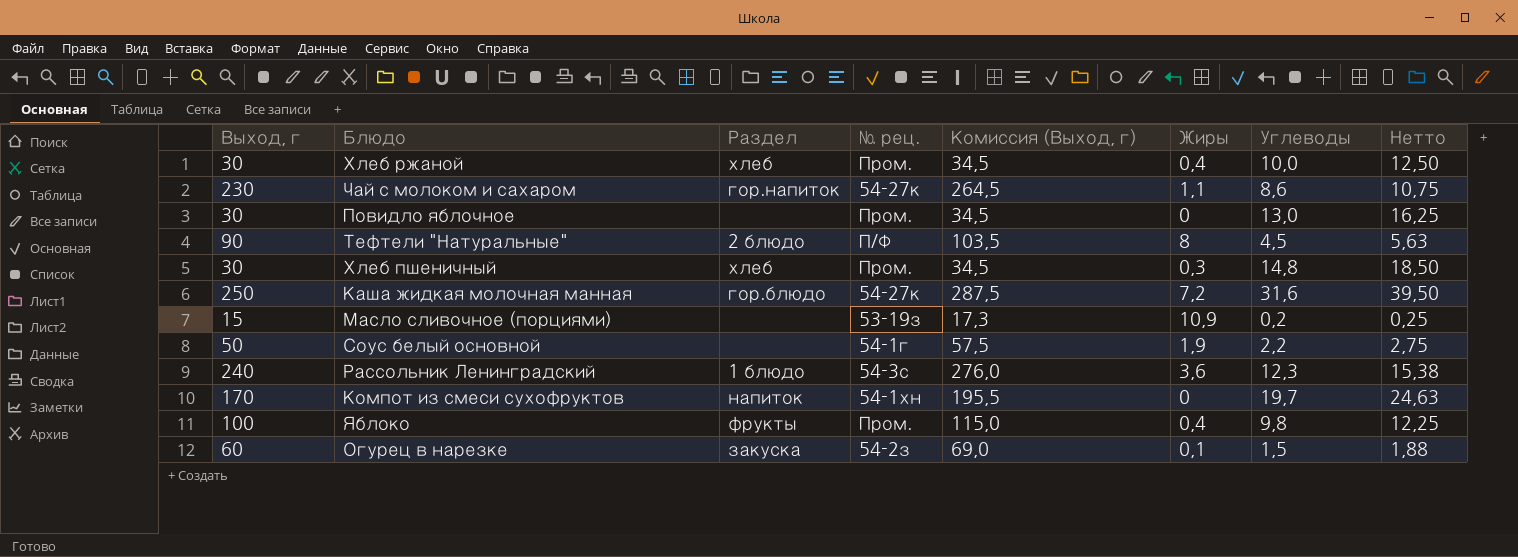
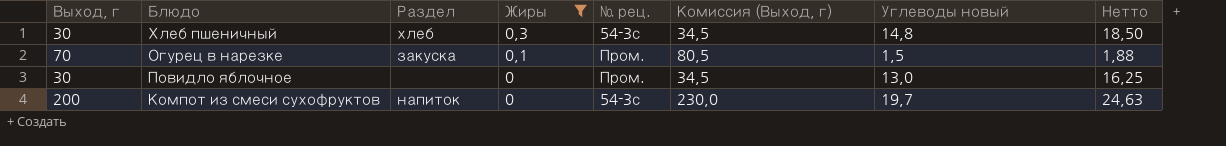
filter: none -> Жиры <= 0,3
row order: none -> Жиры descending
column Жиры | position: 6 -> 4
column name: Углеводы -> Углеводы новый
Хлеб пшеничный | № рец.: Пром. -> 54-3с
Огурец в нарезке | Выход, г: 60 -> 70
Огурец в нарезке | № рец.: 54-2з -> Пром.
Огурец в нарезке | Комиссия (Выход, г): 69,0 -> 80,5
Компот из смеси сухофруктов | Выход, г: 170 -> 200
Компот из смеси сухофруктов | № рец.: 54-1хн -> 54-3с
Компот из смеси сухофруктов | Комиссия (Выход, г): 195,5 -> 230,0

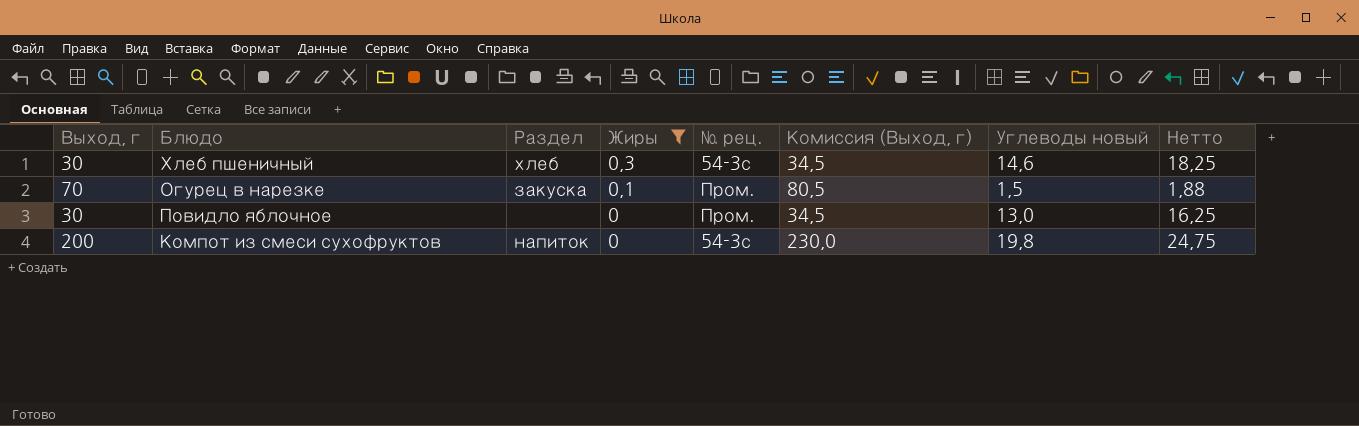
Хлеб пшеничный | Углеводы новый: 14,8 -> 14,6
Хлеб пшеничный | Нетто: 18,50 -> 18,25
Компот из смеси сухофруктов | Углеводы новый: 19,7 -> 19,8
Компот из смеси сухофруктов | Нетто: 24,63 -> 24,75

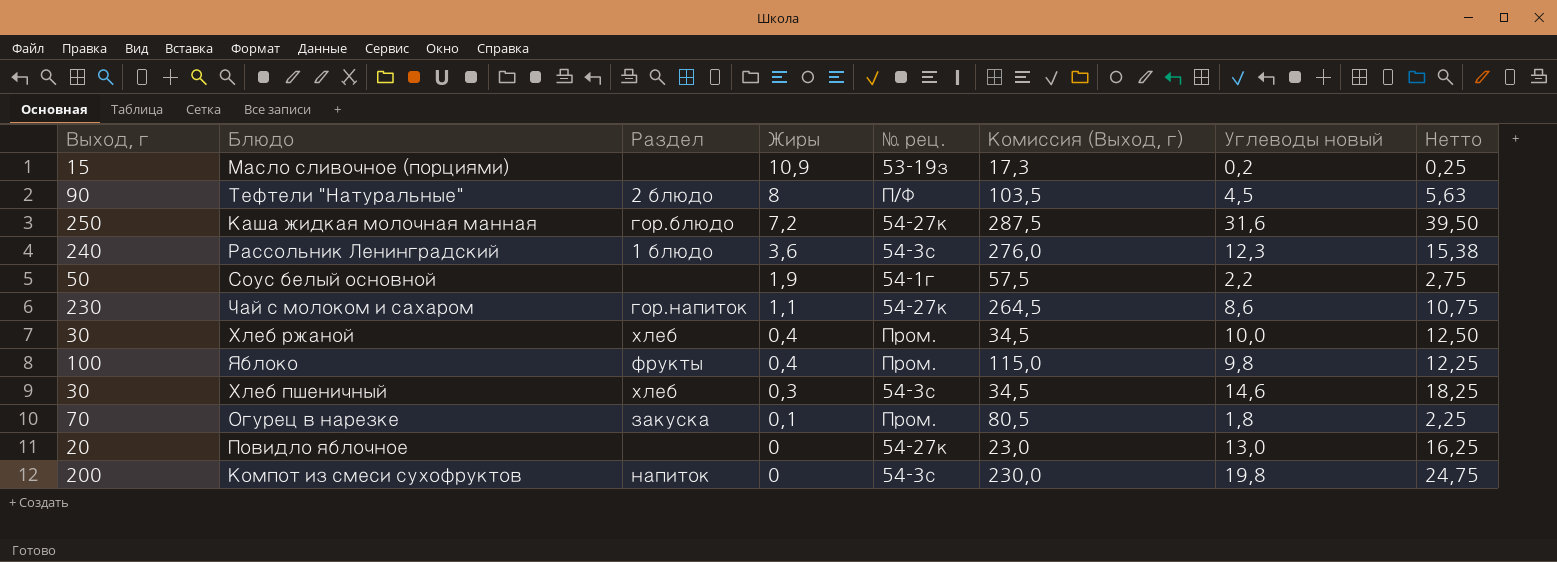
filter: Жиры <= 0,3 -> none
Огурец в нарезке | Углеводы новый: 1,5 -> 1,8
Огурец в нарезке | Нетто: 1,88 -> 2,25
Повидло яблочное | Выход, г: 30 -> 20
Повидло яблочное | № рец.: Пром. -> 54-27к
Повидло яблочное | Комиссия (Выход, г): 34,5 -> 23,0

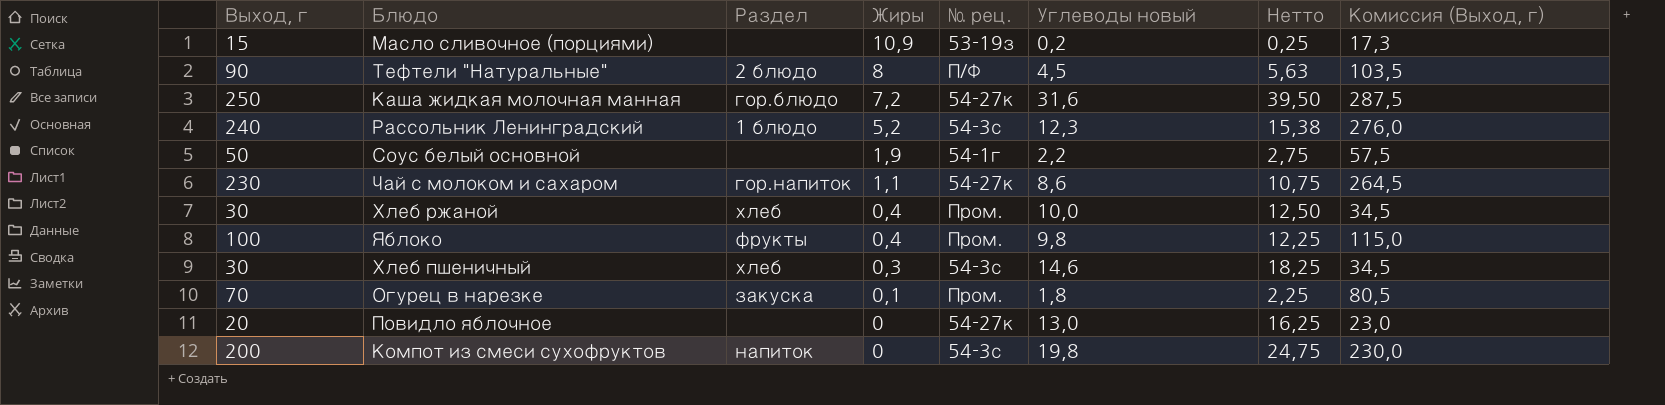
column Комиссия (Выход, г) | position: 6 -> 8
Рассольник Ленинградский | Жиры: 3,6 -> 5,2

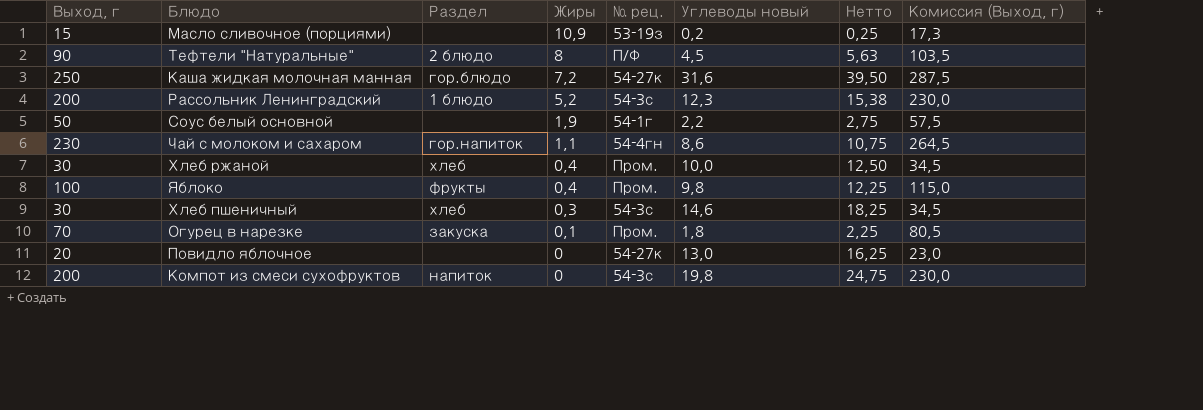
Рассольник Ленинградский | Выход, г: 240 -> 200
Рассольник Ленинградский | Комиссия (Выход, г): 276,0 -> 230,0
Чай с молоком и сахаром | № рец.: 54-27к -> 54-4гн

